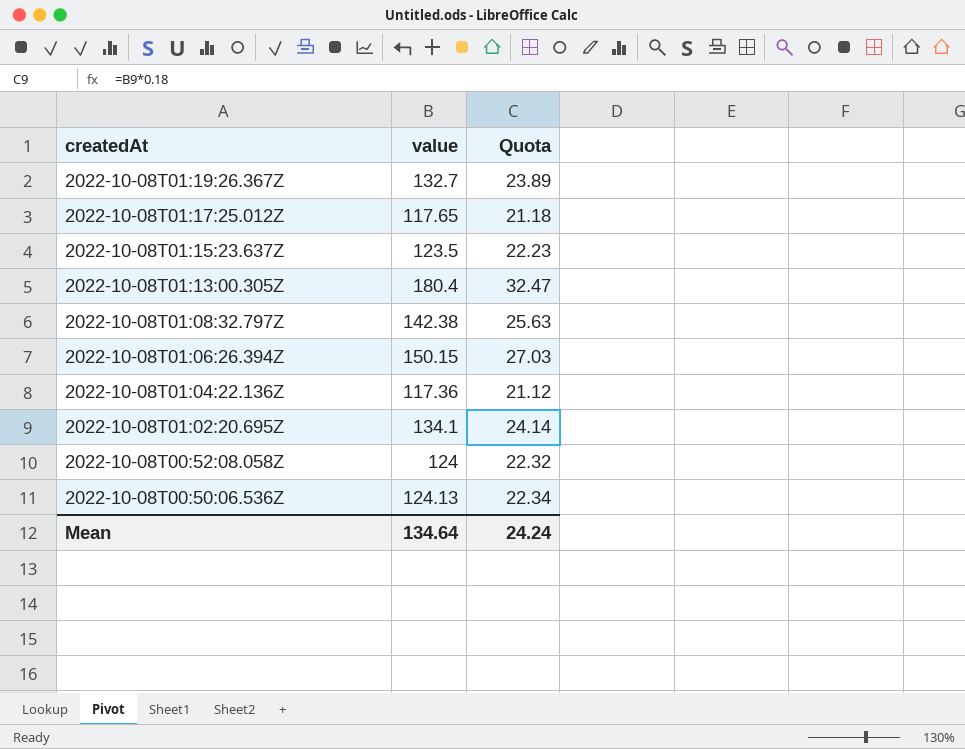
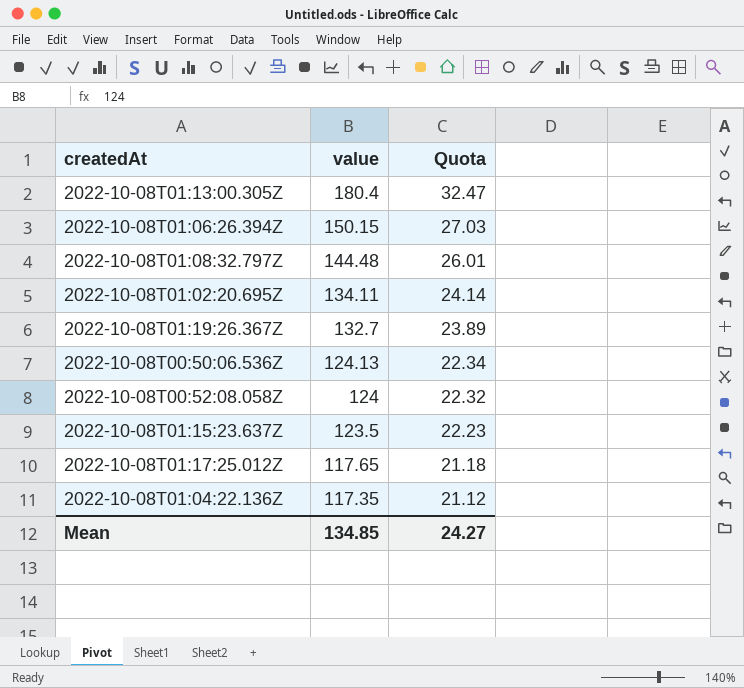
row order: createdAt descending -> value descending
2022-10-08T01:08:32.797Z | value: 142.38 -> 144.48
2022-10-08T01:08:32.797Z | Quota: 25.63 -> 26.01
2022-10-08T01:02:20.695Z | value: 134.1 -> 134.11
2022-10-08T01:04:22.136Z | value: 117.36 -> 117.35
Mean | value: 134.64 -> 134.85
Mean | Quota: 24.24 -> 24.27

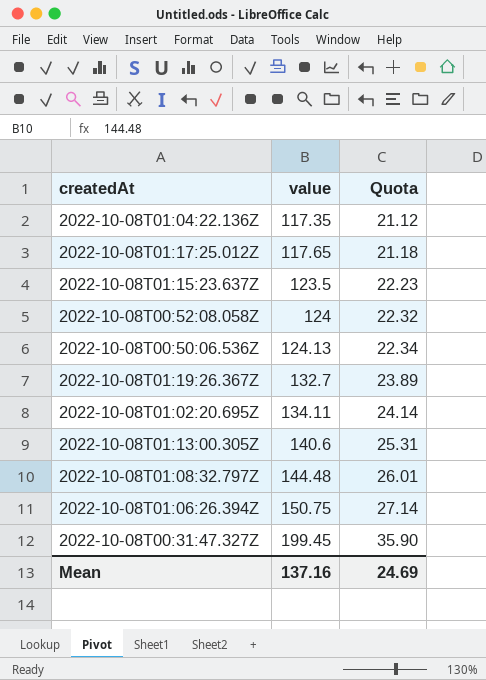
row order: value descending -> value ascending
2022-10-08T01:13:00.305Z | value: 180.4 -> 140.6
2022-10-08T01:13:00.305Z | Quota: 32.47 -> 25.31
2022-10-08T01:06:26.394Z | value: 150.15 -> 150.75
2022-10-08T01:06:26.394Z | Quota: 27.03 -> 27.14
row 2022-10-08T00:31:47.327Z: none -> 199.45 | 35.90
Mean | value: 134.85 -> 137.16
Mean | Quota: 24.27 -> 24.69

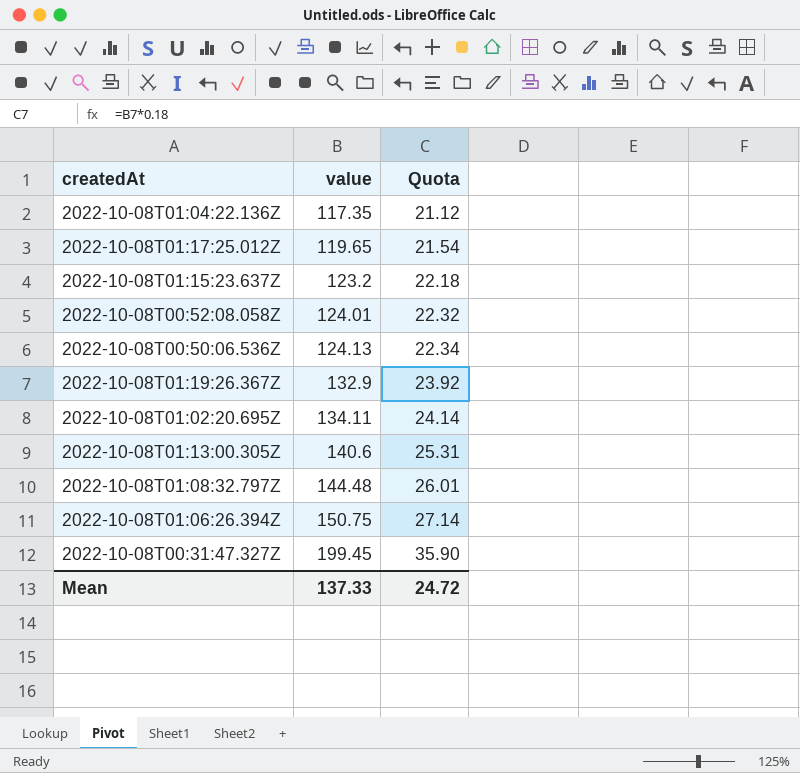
2022-10-08T01:17:25.012Z | value: 117.65 -> 119.65
2022-10-08T01:17:25.012Z | Quota: 21.18 -> 21.54
2022-10-08T01:15:23.637Z | value: 123.5 -> 123.2
2022-10-08T01:15:23.637Z | Quota: 22.23 -> 22.18
2022-10-08T00:52:08.058Z | value: 124 -> 124.01
2022-10-08T01:19:26.367Z | value: 132.7 -> 132.9
2022-10-08T01:19:26.367Z | Quota: 23.89 -> 23.92
Mean | value: 137.16 -> 137.33
Mean | Quota: 24.69 -> 24.72

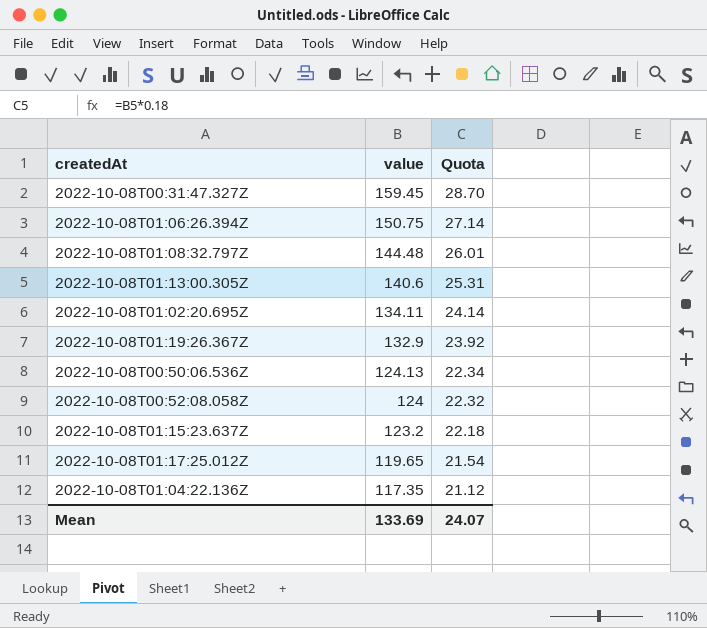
row order: value ascending -> value descending
2022-10-08T00:31:47.327Z | value: 199.45 -> 159.45
2022-10-08T00:31:47.327Z | Quota: 35.90 -> 28.70
2022-10-08T00:52:08.058Z | value: 124.01 -> 124
Mean | value: 137.33 -> 133.69
Mean | Quota: 24.72 -> 24.07

